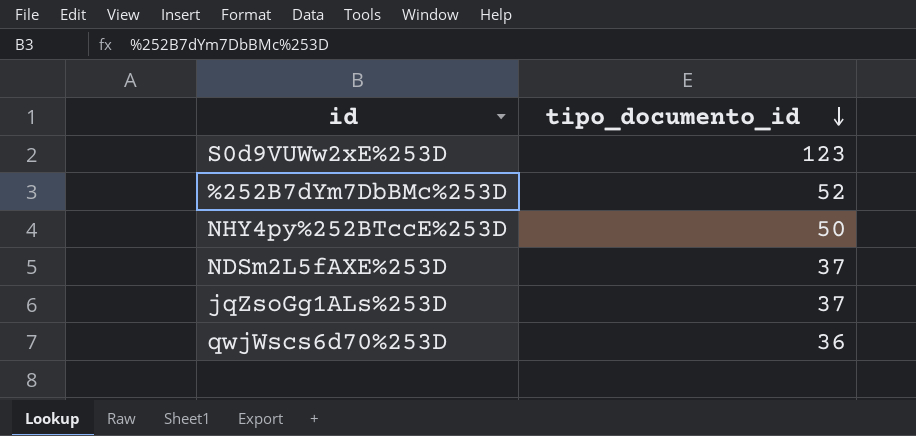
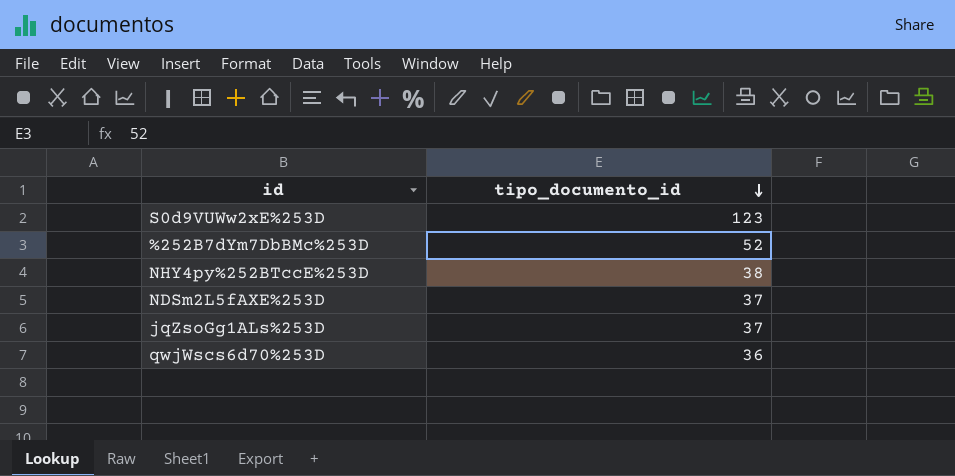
NHY4py%252BTccE%253D | tipo_documento_id: 50 -> 38

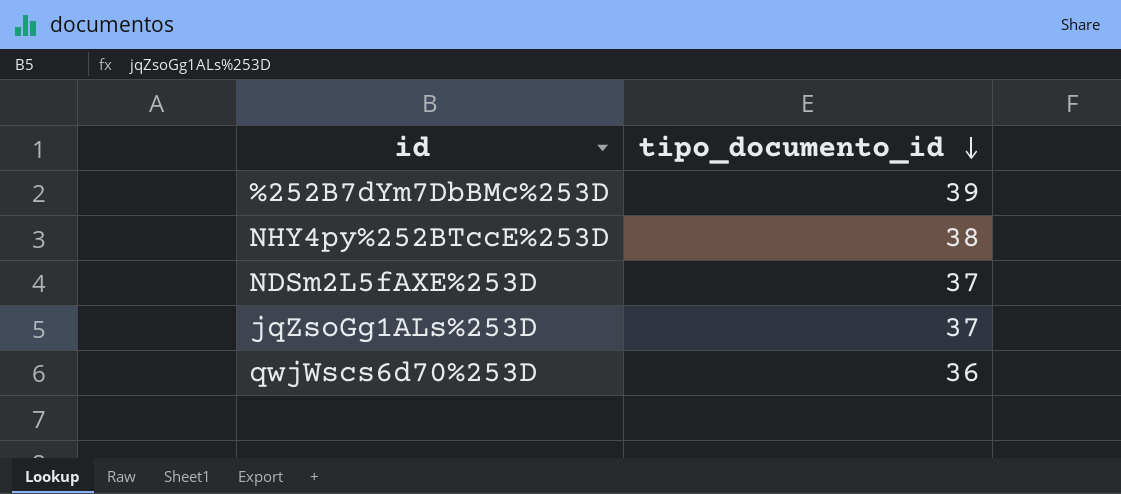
row S0d9VUWw2xE%253D: 123 -> none
%252B7dYm7DbBMc%253D | tipo_documento_id: 52 -> 39

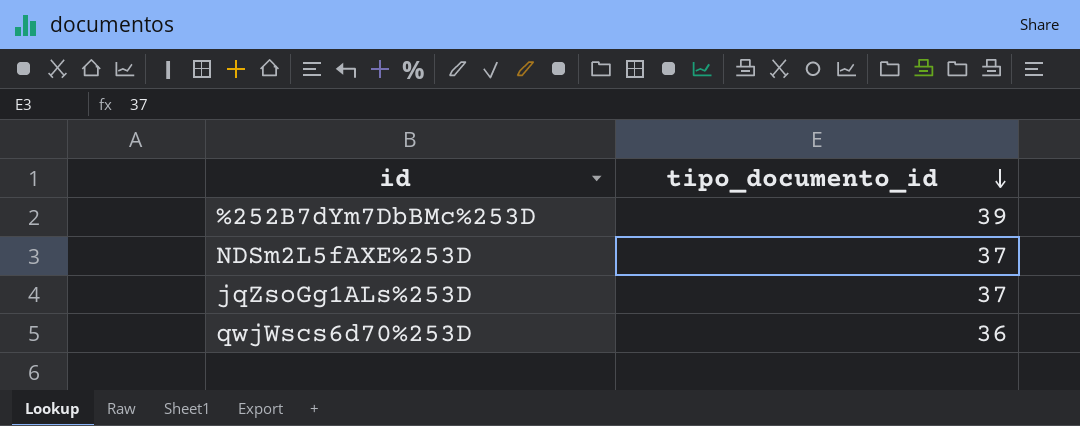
row NHY4py%252BTccE%253D: 38 -> none

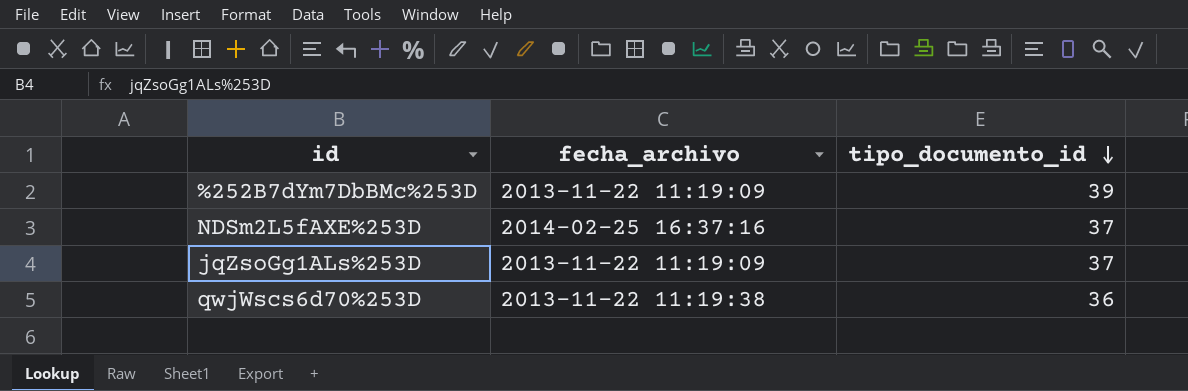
column fecha_archivo | position: none -> 2

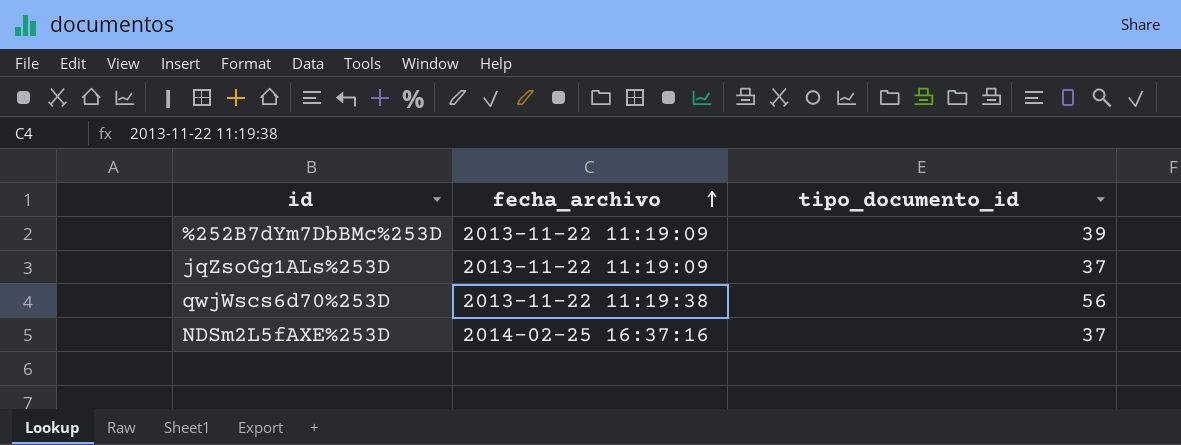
row order: tipo_documento_id descending -> fecha_archivo ascending
qwjWscs6d70%253D | tipo_documento_id: 36 -> 56

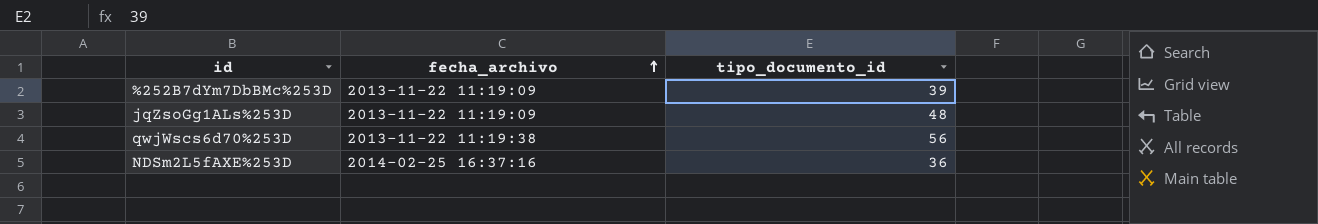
jqZsoGg1ALs%253D | tipo_documento_id: 37 -> 48
NDSm2L5fAXE%253D | tipo_documento_id: 37 -> 36

